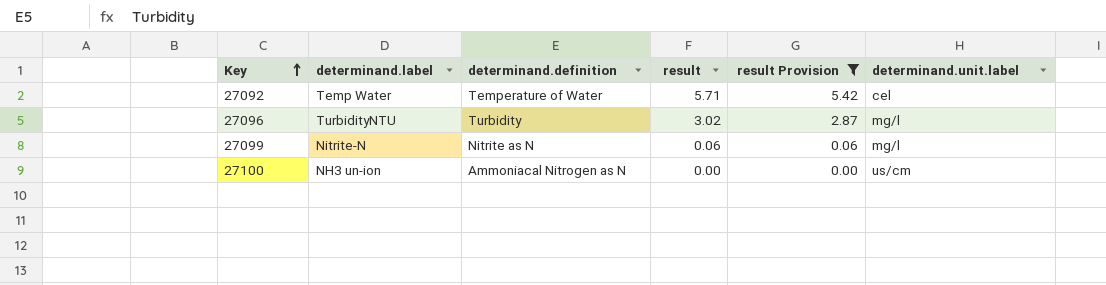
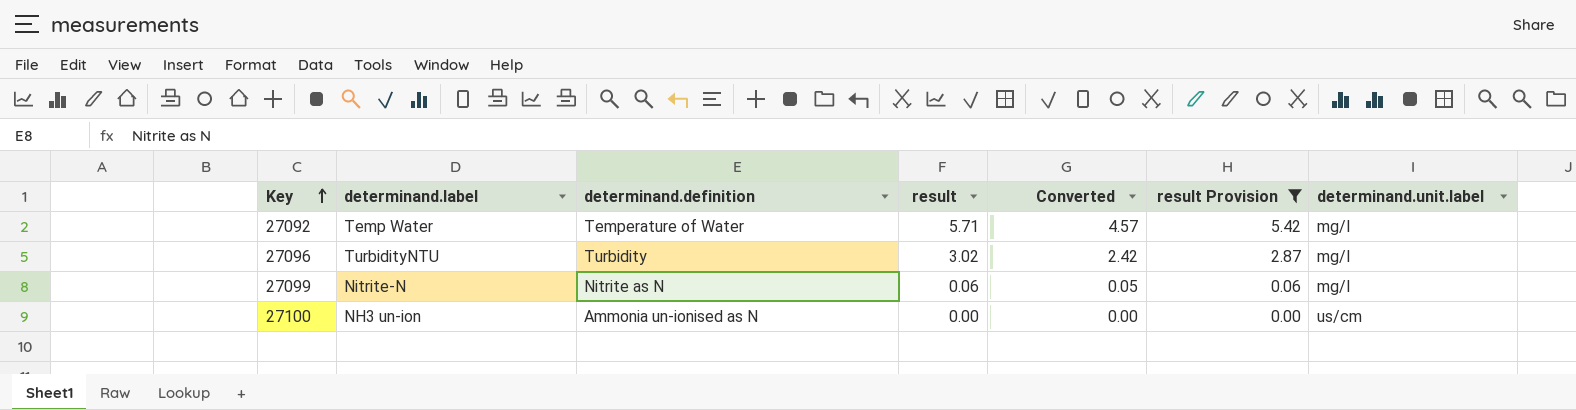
column Converted | formula: none -> [result] * 0.8
27092 | determinand.unit.label: cel -> mg/l
27100 | determinand.definition: Ammoniacal Nitrogen as N -> Ammonia un-ionised as N

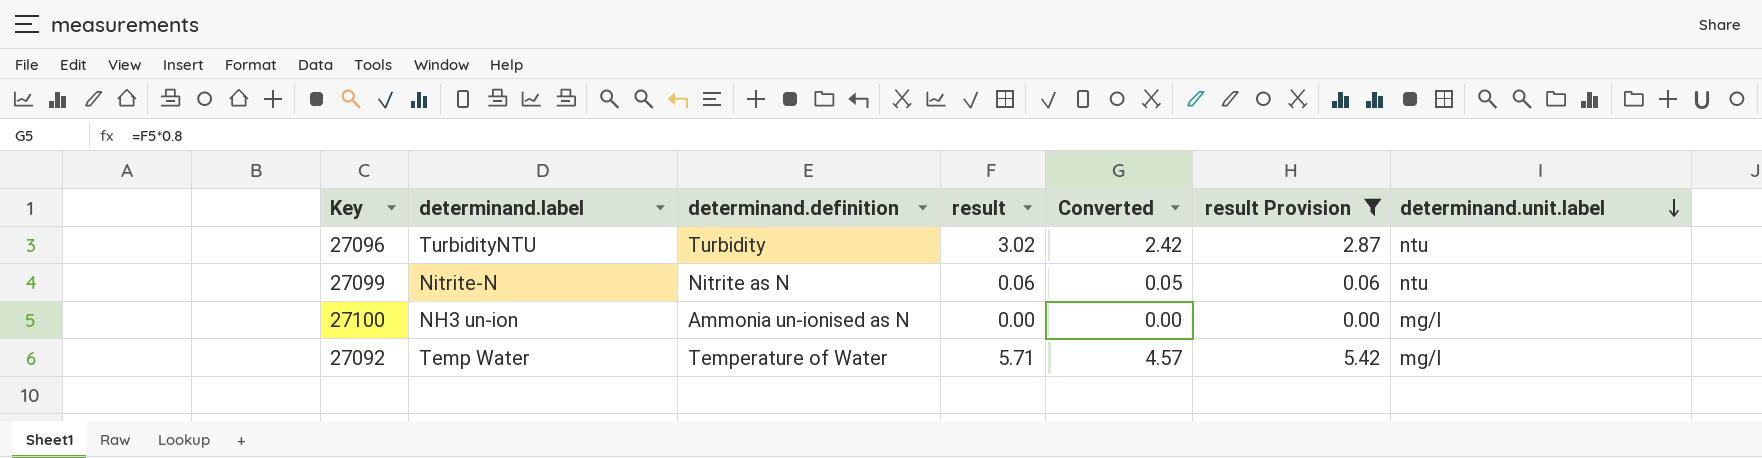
row order: Key ascending -> determinand.unit.label descending
27096 | determinand.unit.label: mg/l -> ntu
27099 | determinand.unit.label: mg/l -> ntu
27100 | determinand.unit.label: us/cm -> mg/l

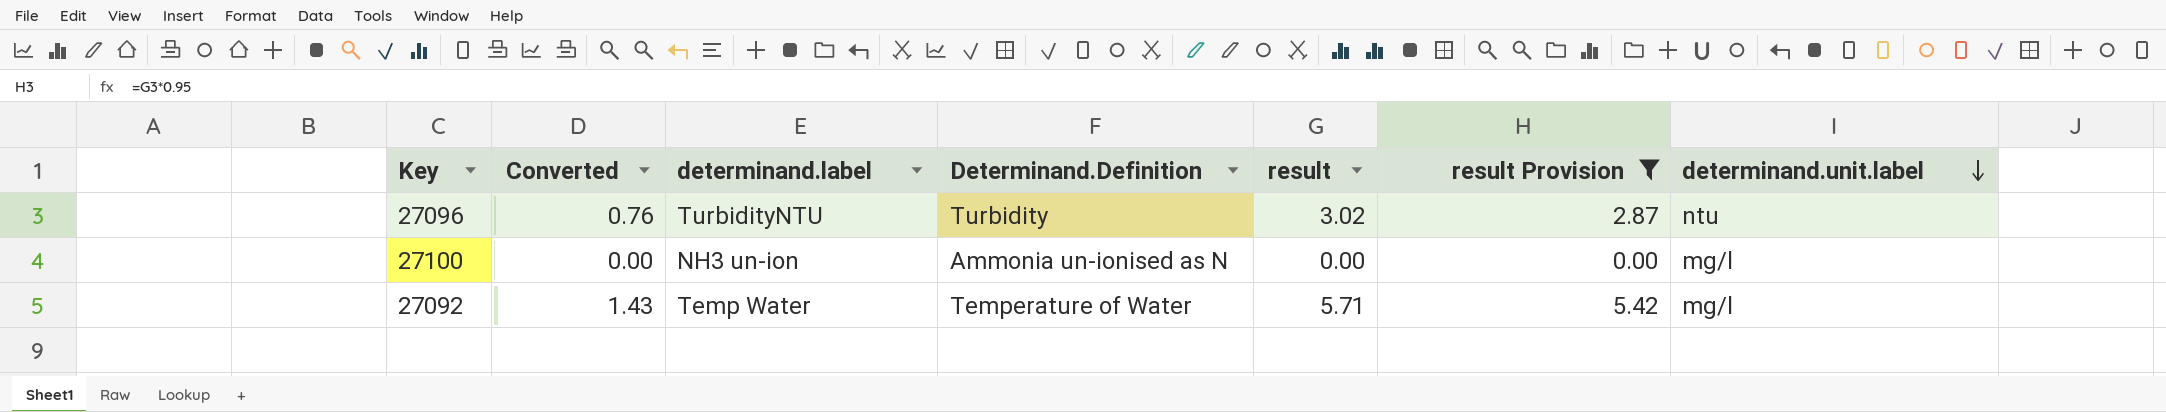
column Converted | formula: [result] * 0.8 -> [result] * 0.25
column Converted | position: 5 -> 2
column name: determinand.definition -> Determinand.Definition
row 27099: Nitrite-N | Nitrite as N | 0.06 | 0.05 | 0.06 | ntu -> none

